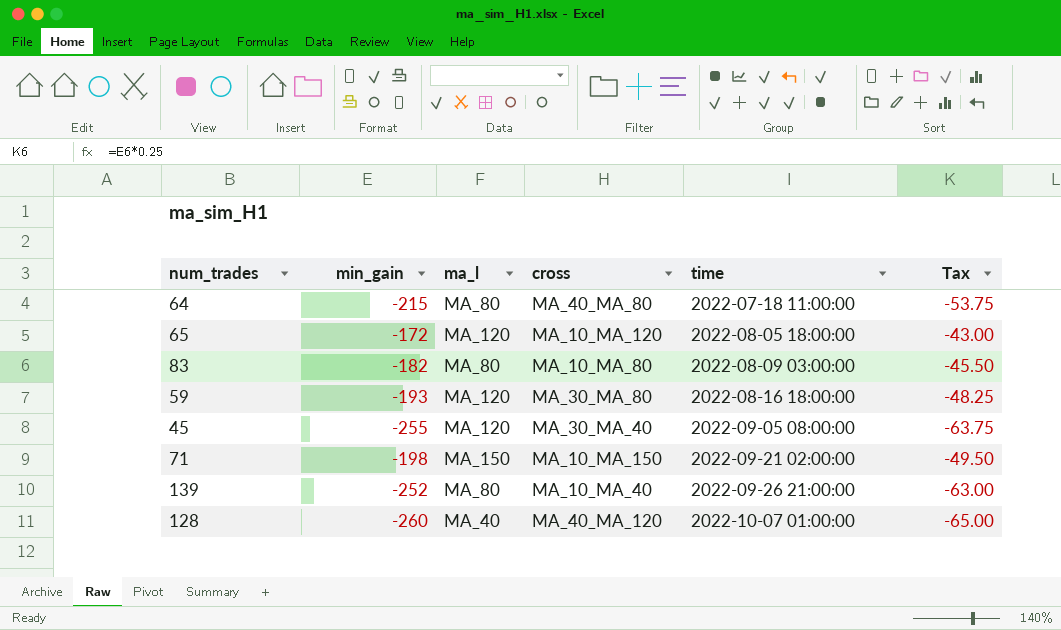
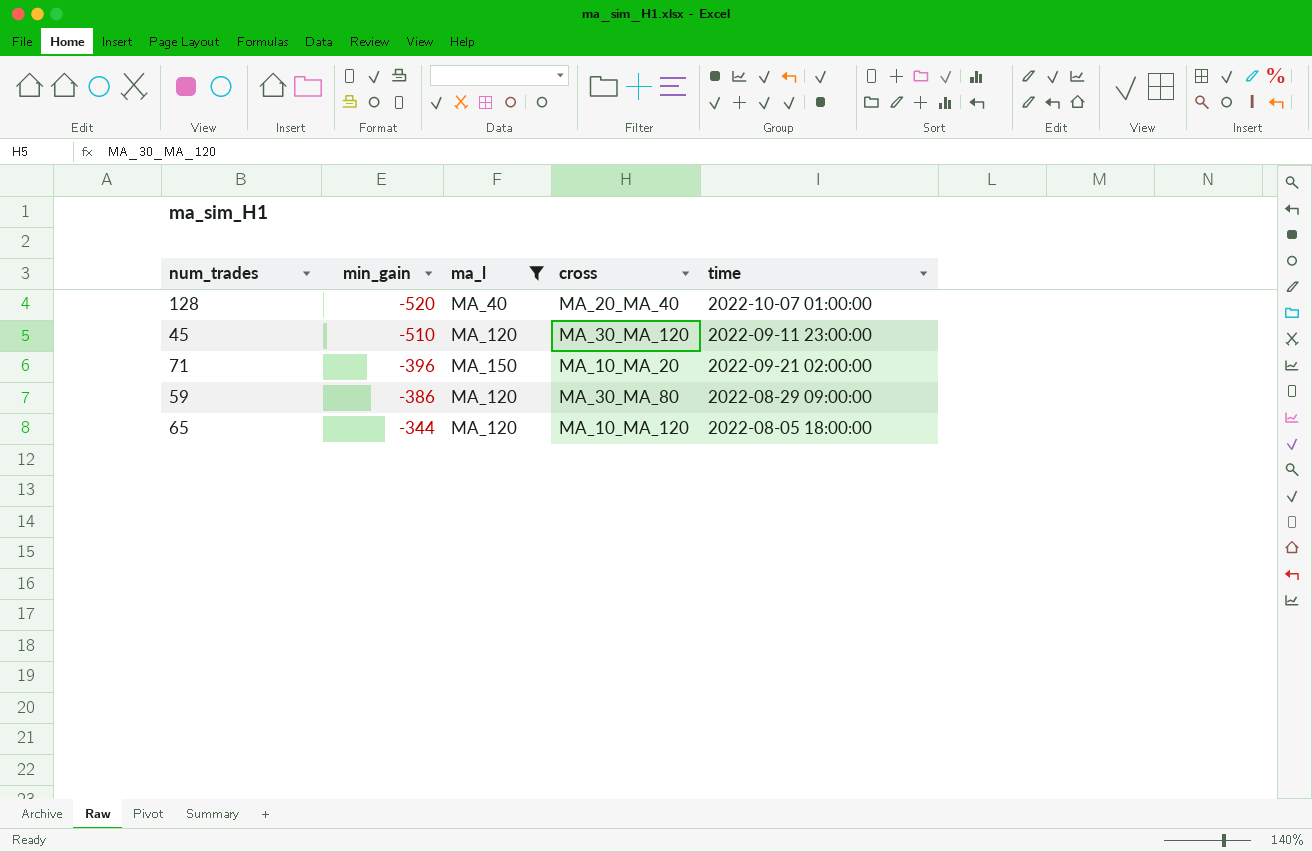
filter: none -> ma_l != MA_80
row order: time ascending -> min_gain ascending
column Tax | formula: [min_gain] * 0.25 -> none
128 | min_gain: -260 -> -520
128 | cross: MA_40_MA_120 -> MA_20_MA_40
45 | min_gain: -255 -> -510
45 | cross: MA_30_MA_40 -> MA_30_MA_120
45 | time: 2022-09-05 08:00:00 -> 2022-09-11 23:00:00
71 | min_gain: -198 -> -396
71 | cross: MA_10_MA_150 -> MA_10_MA_20
59 | min_gain: -193 -> -386
59 | time: 2022-08-16 18:00:00 -> 2022-08-29 09:00:00
65 | min_gain: -172 -> -344

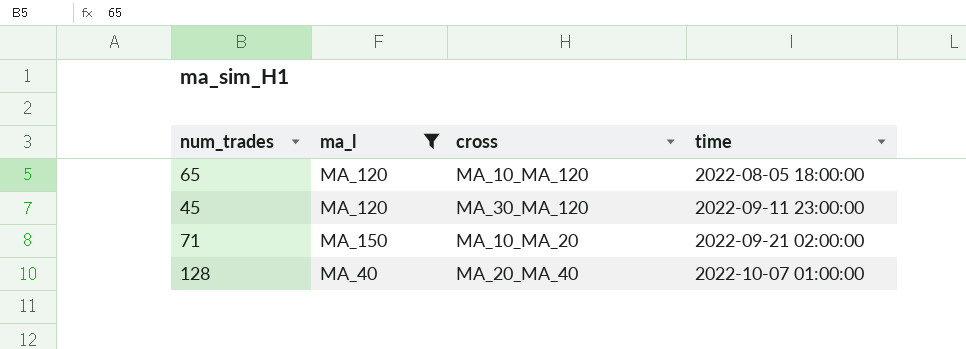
row order: min_gain ascending -> time ascending
column min_gain | position: 2 -> none
row 59: -386 | MA_120 | MA_30_MA_80 | 2022-08-29 09:00:00 -> none

